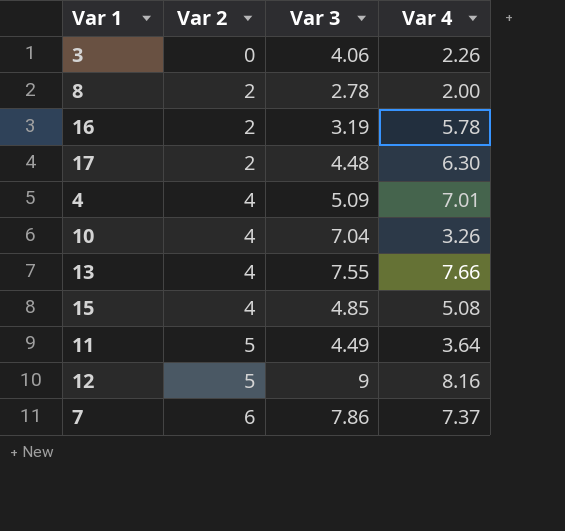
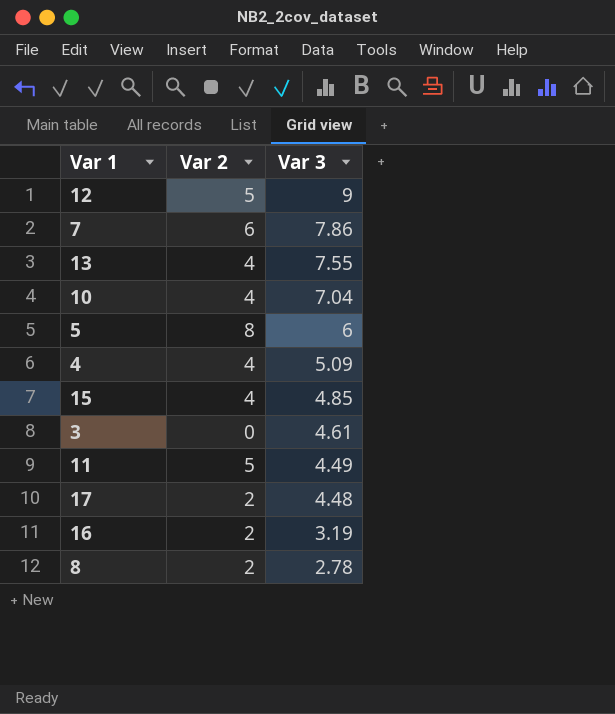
row order: Var 2 ascending -> Var 3 descending
column Var 4 | position: 4 -> none
row 5: none -> 8 | 6
3 | Var 3: 4.06 -> 4.61

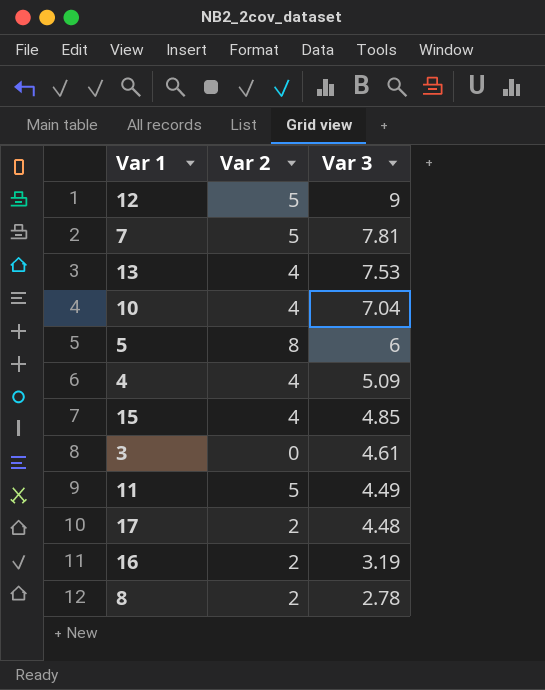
7 | Var 2: 6 -> 5
7 | Var 3: 7.86 -> 7.81
13 | Var 3: 7.55 -> 7.53

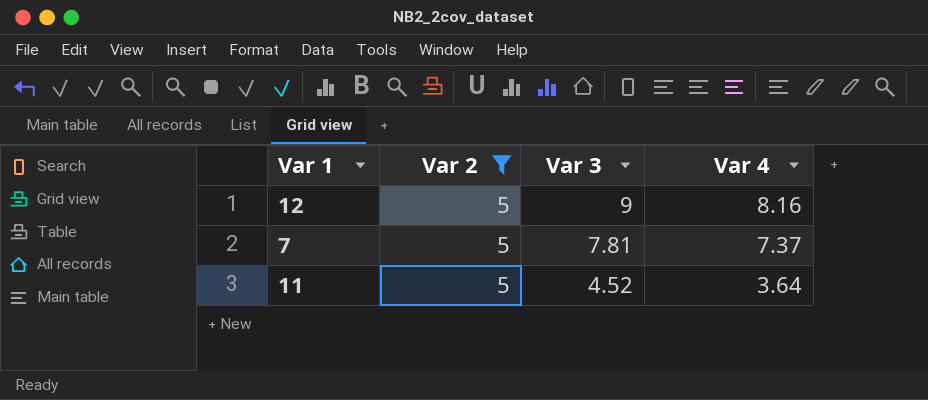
filter: none -> Var 2 = 5
column Var 4 | position: none -> 4
11 | Var 3: 4.49 -> 4.52

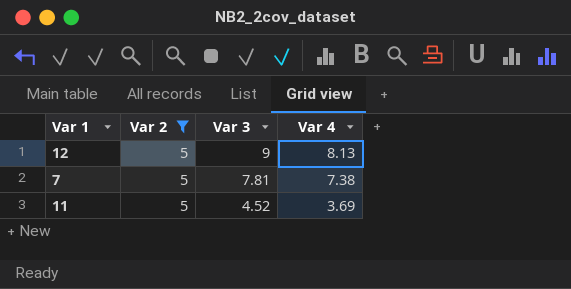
12 | Var 4: 8.16 -> 8.13
7 | Var 4: 7.37 -> 7.38
11 | Var 4: 3.64 -> 3.69

